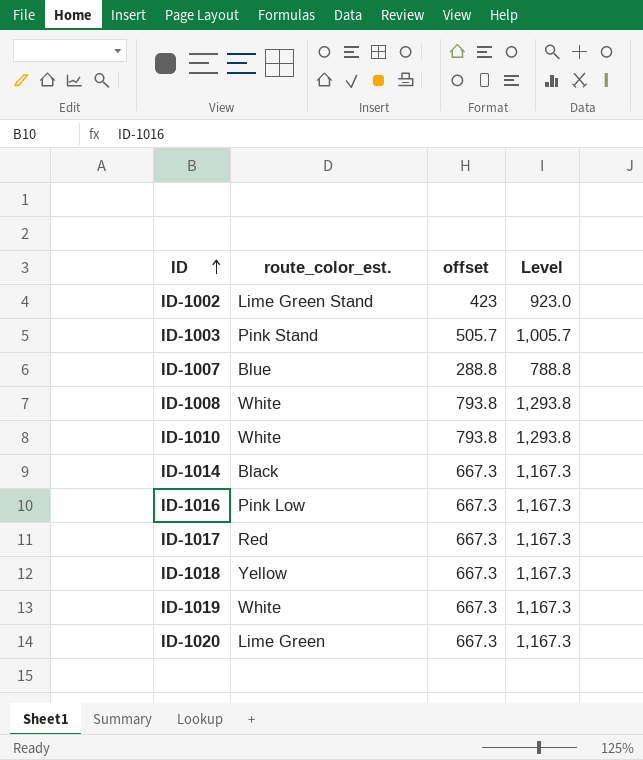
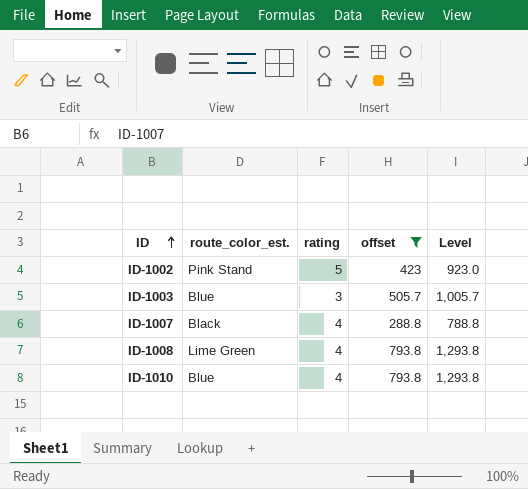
filter: none -> offset != 667.3
column rating | position: none -> 3
ID-1002 | route_color_est.: Lime Green Stand -> Pink Stand
ID-1003 | route_color_est.: Pink Stand -> Blue
ID-1007 | route_color_est.: Blue -> Black
ID-1008 | route_color_est.: White -> Lime Green
ID-1010 | route_color_est.: White -> Blue

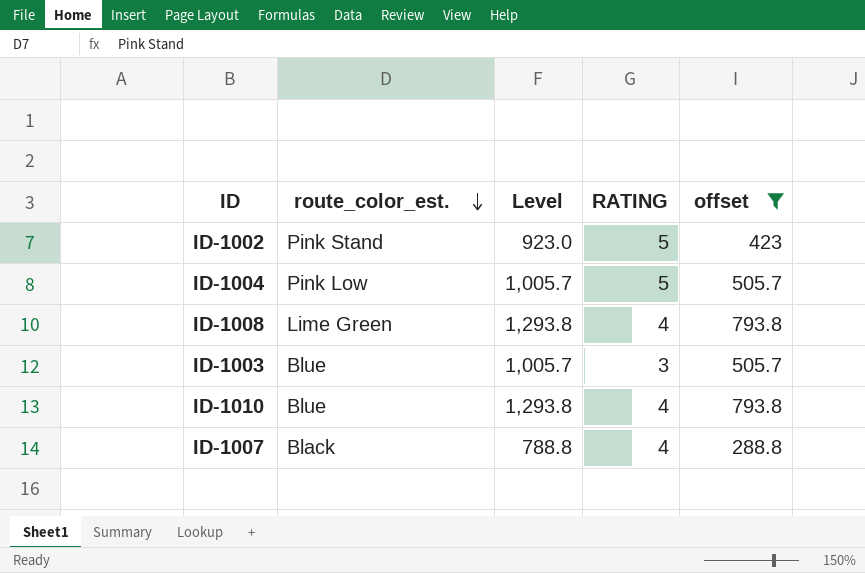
row order: ID ascending -> route_color_est. descending
column Level | position: 5 -> 3
column name: rating -> RATING
row ID-1004: none -> Pink Low | 1,005.7 | 5 | 505.7

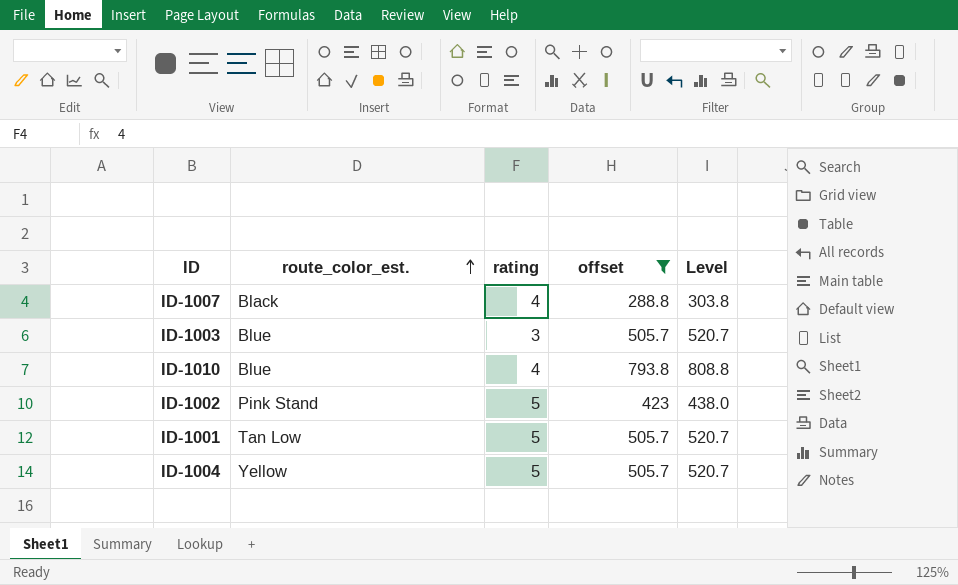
row order: route_color_est. descending -> route_color_est. ascending
column name: RATING -> rating
column Level | formula: [offset] + 500 -> [offset] + 15
column Level | position: 3 -> 5
row ID-1008: Lime Green | 1,293.8 | 4 | 793.8 -> none
row ID-1001: none -> Tan Low | 5 | 505.7 | 520.7
ID-1004 | route_color_est.: Pink Low -> Yellow

